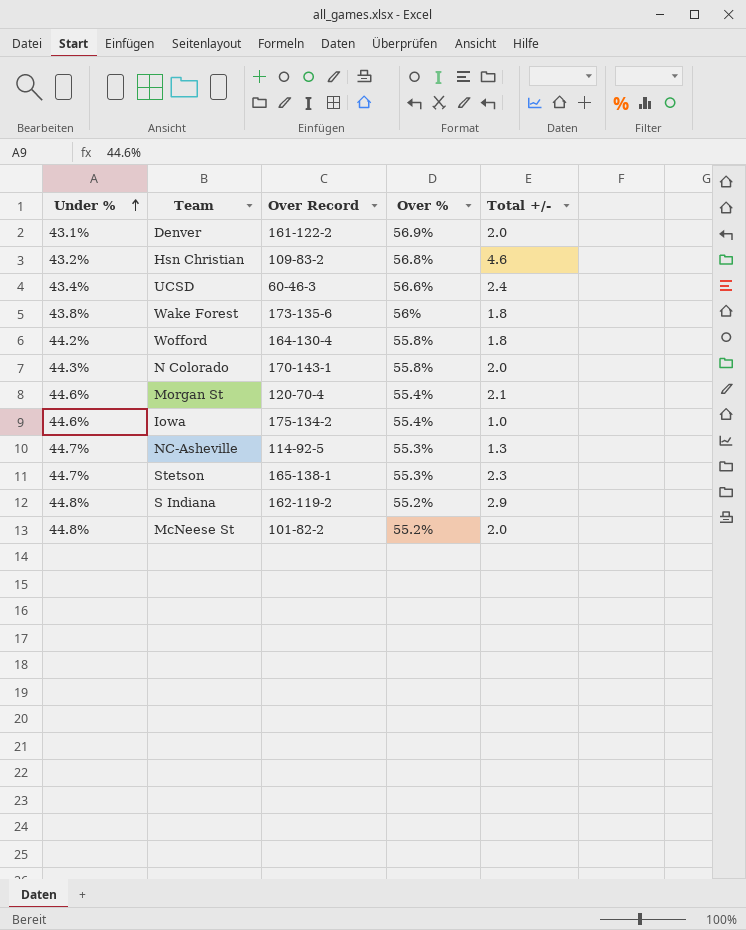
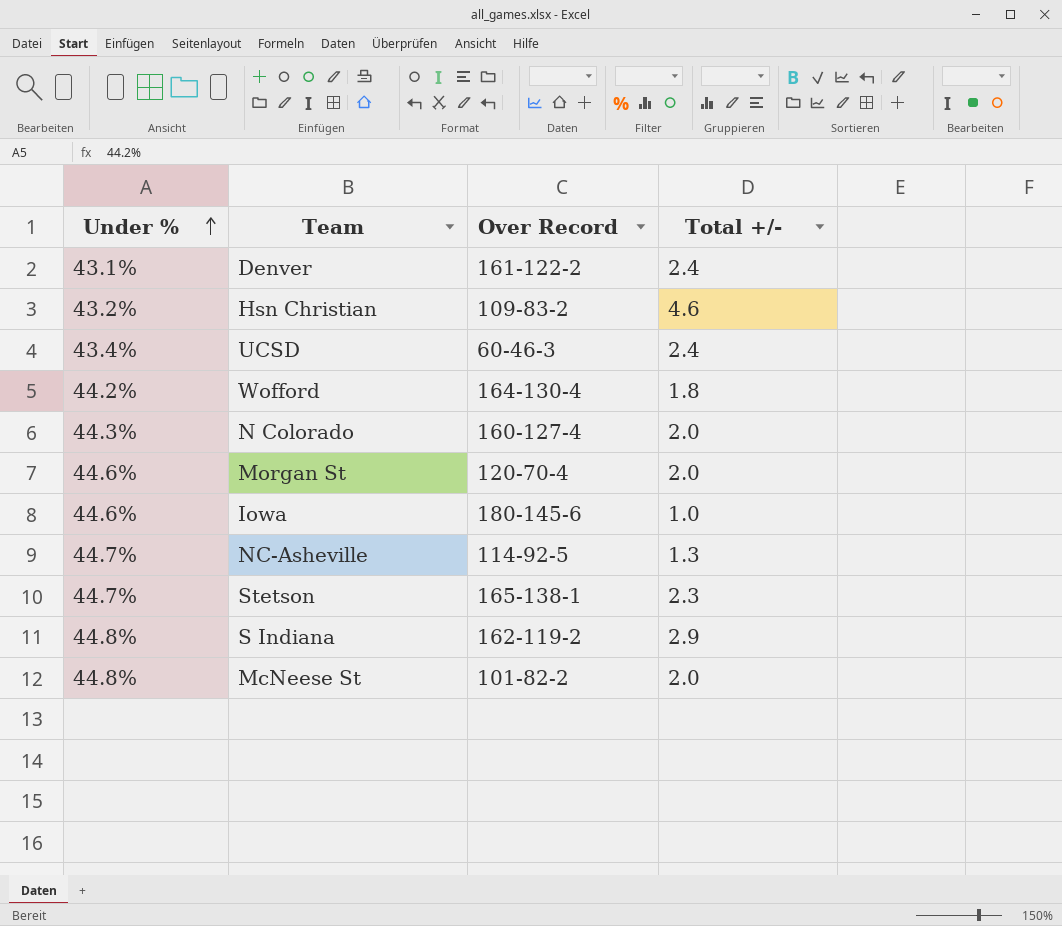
column Over % | position: 4 -> none
row Wake Forest: 43.8% | 173-135-6 | 56% | 1.8 -> none
Denver | Total +/-: 2.0 -> 2.4
N Colorado | Over Record: 170-143-1 -> 160-127-4
Morgan St | Total +/-: 2.1 -> 2.0
Iowa | Over Record: 175-134-2 -> 180-145-6

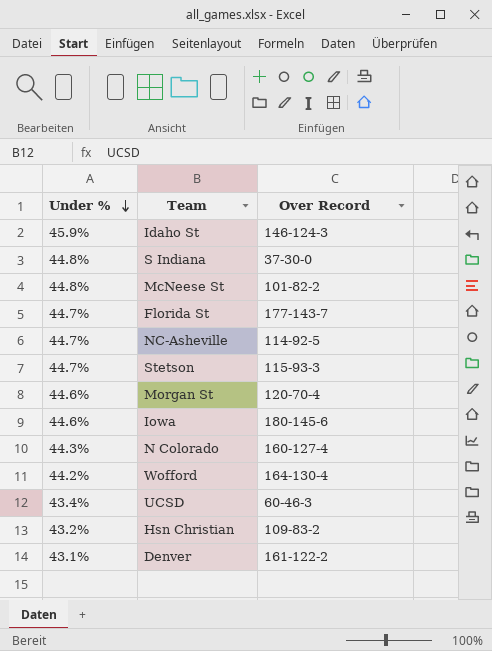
row order: Under % ascending -> Under % descending
column Total +/- | position: 4 -> none
row Idaho St: none -> 45.9% | 146-124-3
S Indiana | Over Record: 162-119-2 -> 37-30-0
row Florida St: none -> 44.7% | 177-143-7
Stetson | Over Record: 165-138-1 -> 115-93-3

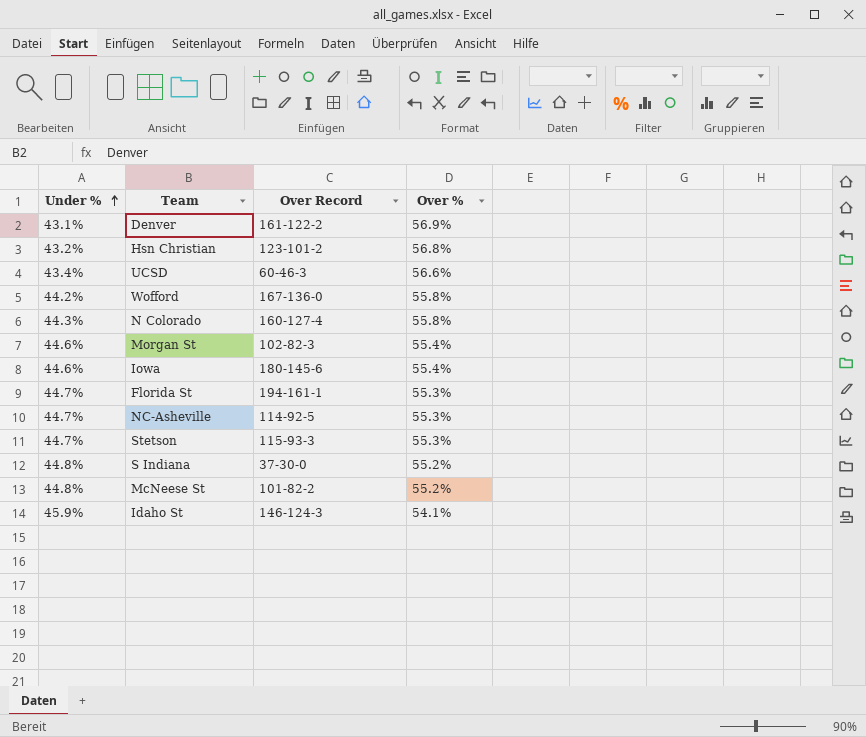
row order: Under % descending -> Under % ascending
column Over % | position: none -> 4
Hsn Christian | Over Record: 109-83-2 -> 123-101-2
Wofford | Over Record: 164-130-4 -> 167-136-0
Morgan St | Over Record: 120-70-4 -> 102-82-3
Florida St | Over Record: 177-143-7 -> 194-161-1

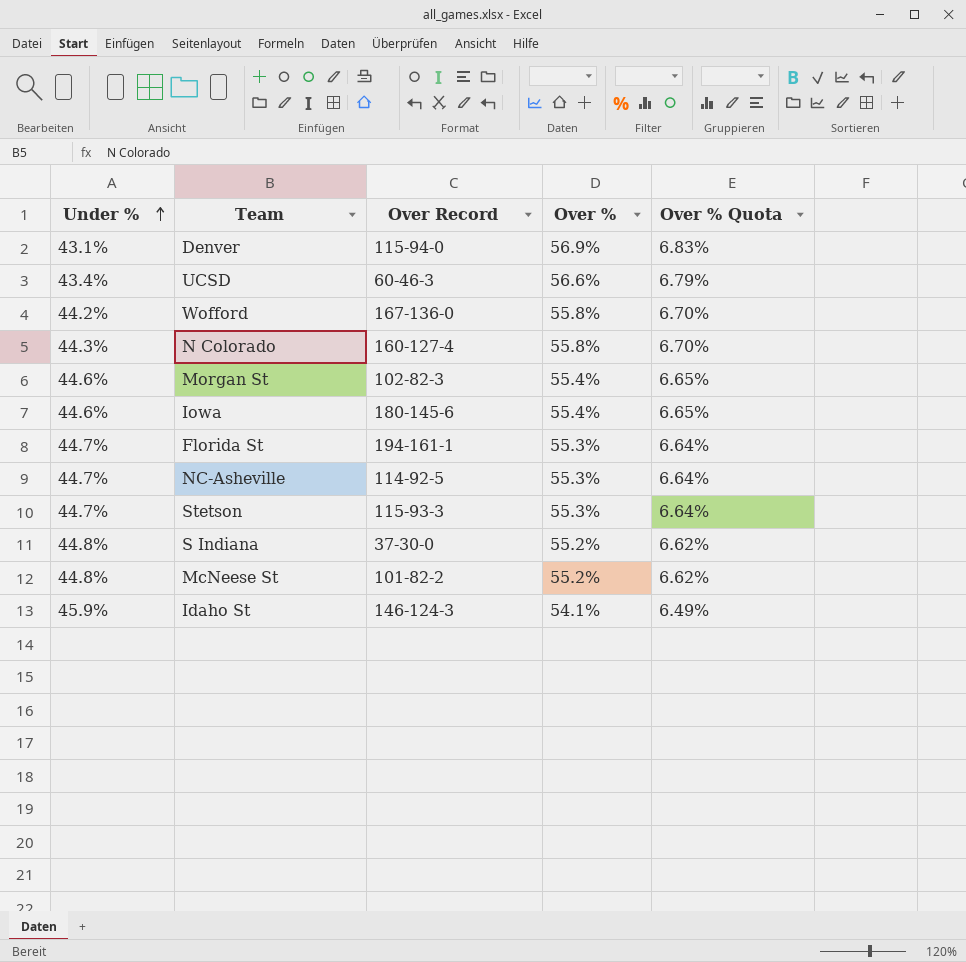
column Over % Quota | formula: none -> [Over %] * 0.12
row Hsn Christian: 43.2% | 123-101-2 | 56.8% -> none
Denver | Over Record: 161-122-2 -> 115-94-0

